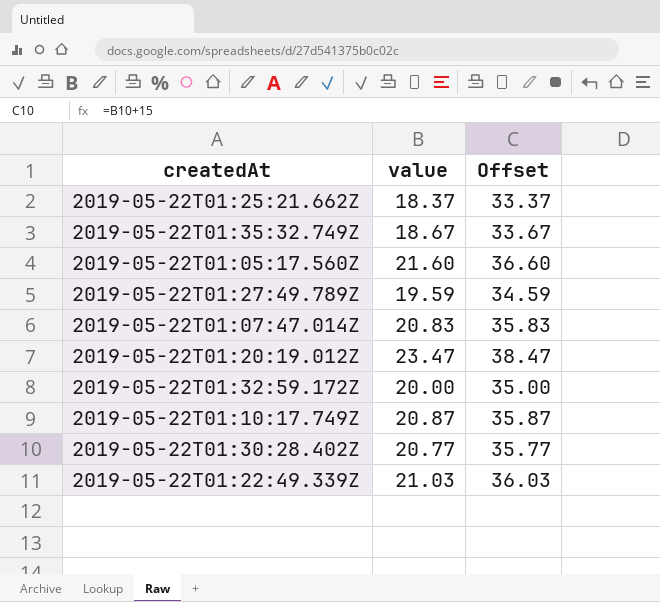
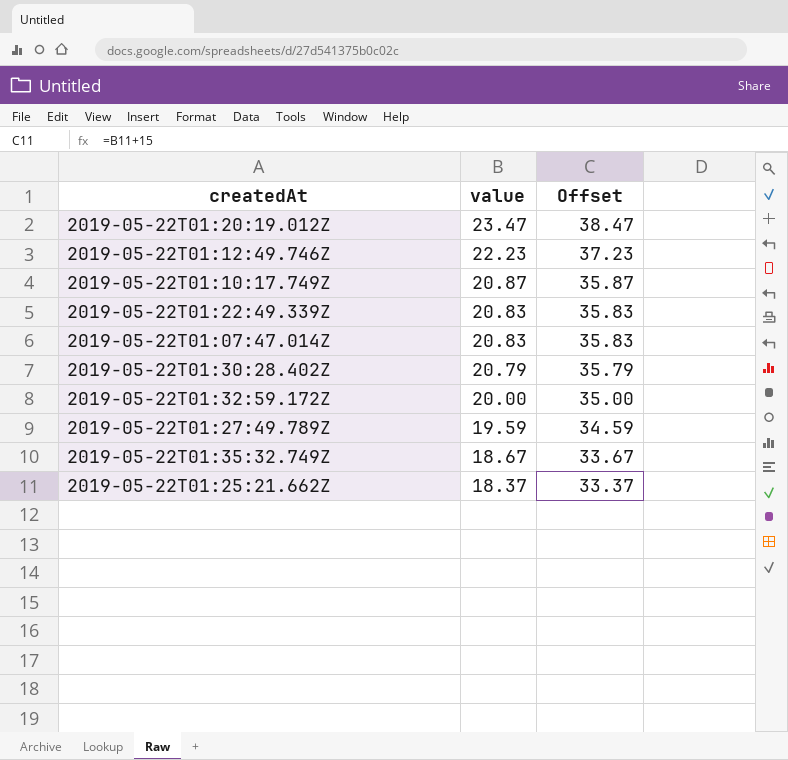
row order: none -> value descending
row 2019-05-22T01:05:17.560Z: 21.60 | 36.60 -> none
row 2019-05-22T01:12:49.746Z: none -> 22.23 | 37.23
2019-05-22T01:22:49.339Z | value: 21.03 -> 20.83
2019-05-22T01:22:49.339Z | Offset: 36.03 -> 35.83
2019-05-22T01:30:28.402Z | value: 20.77 -> 20.79
2019-05-22T01:30:28.402Z | Offset: 35.77 -> 35.79

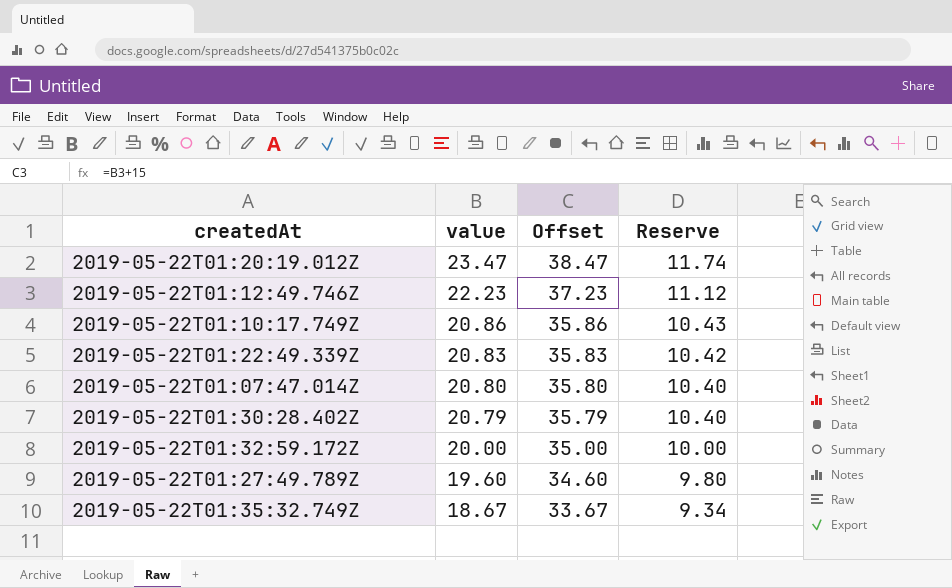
column Reserve | formula: none -> [value] * 0.5
row 2019-05-22T01:25:21.662Z: 18.37 | 33.37 -> none
2019-05-22T01:10:17.749Z | value: 20.87 -> 20.86
2019-05-22T01:10:17.749Z | Offset: 35.87 -> 35.86
2019-05-22T01:07:47.014Z | value: 20.83 -> 20.80
2019-05-22T01:07:47.014Z | Offset: 35.83 -> 35.80
2019-05-22T01:27:49.789Z | value: 19.59 -> 19.60
2019-05-22T01:27:49.789Z | Offset: 34.59 -> 34.60

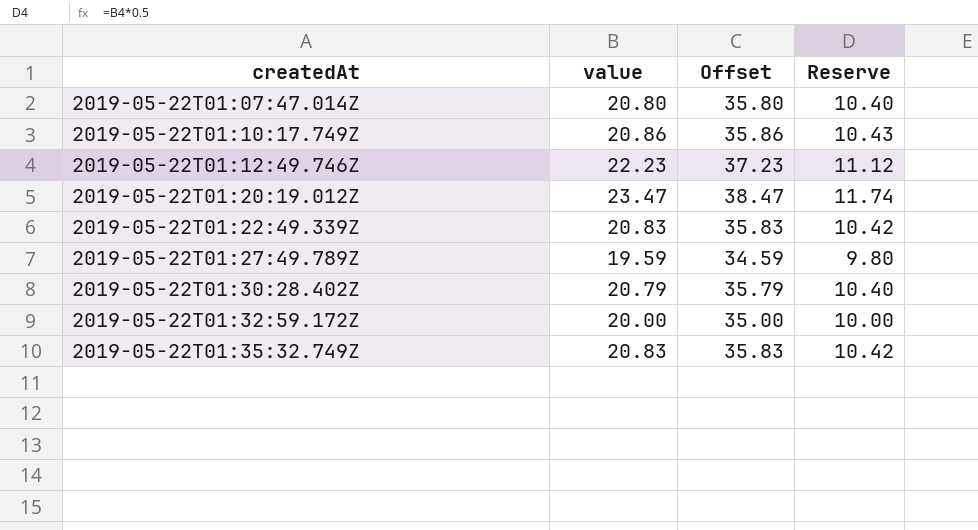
row order: value descending -> createdAt ascending
2019-05-22T01:27:49.789Z | value: 19.60 -> 19.59
2019-05-22T01:27:49.789Z | Offset: 34.60 -> 34.59
2019-05-22T01:35:32.749Z | value: 18.67 -> 20.83
2019-05-22T01:35:32.749Z | Offset: 33.67 -> 35.83
2019-05-22T01:35:32.749Z | Reserve: 9.34 -> 10.42

